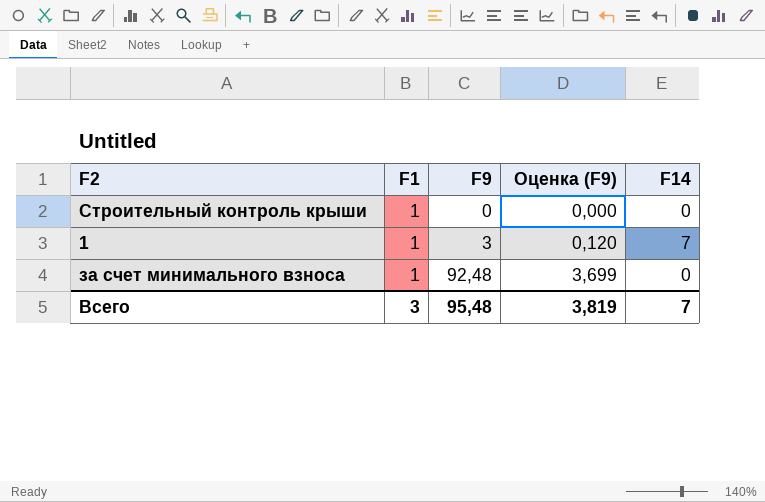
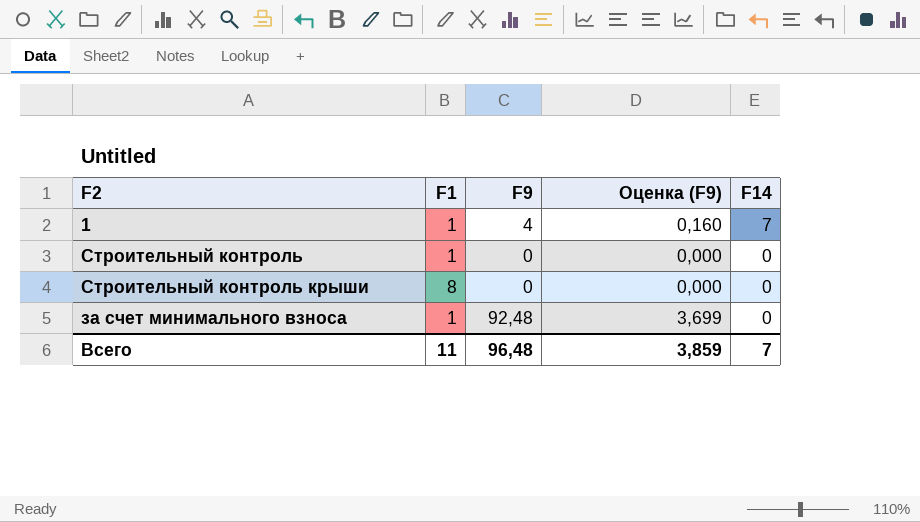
row order: F9 ascending -> F14 descending
1 | F9: 3 -> 4
1 | Оценка (F9): 0,120 -> 0,160
row Строительный контроль: none -> 1 | 0 | 0,000 | 0
Строительный контроль крыши | F1: 1 -> 8
Всего | F1: 3 -> 11
Всего | F9: 95,48 -> 96,48
Всего | Оценка (F9): 3,819 -> 3,859

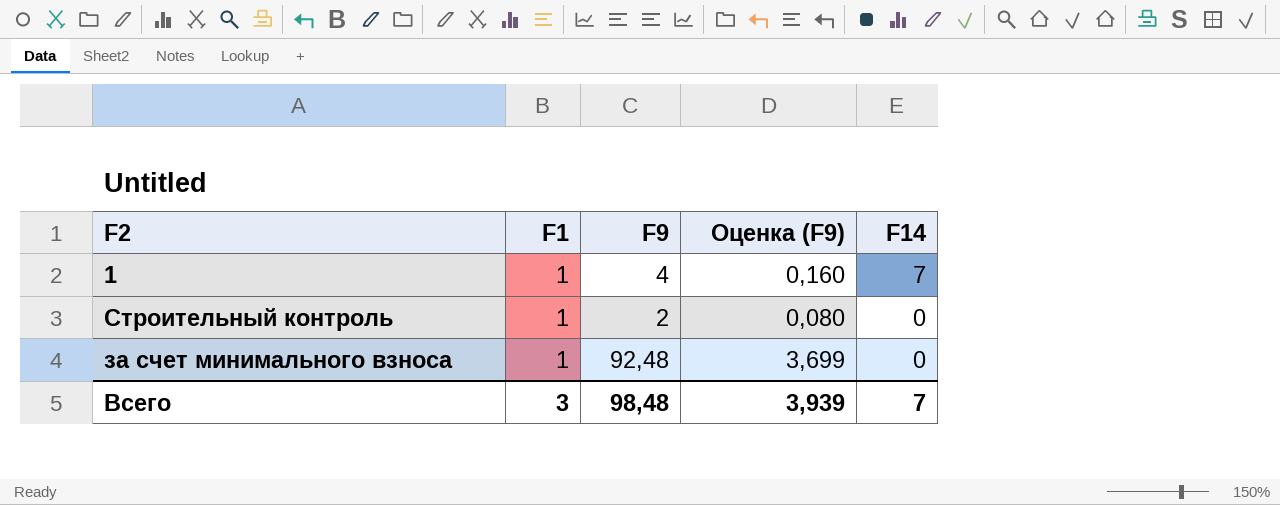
row Строительный контроль крыши: 8 | 0 | 0,000 | 0 -> none
Строительный контроль | F9: 0 -> 2
Строительный контроль | Оценка (F9): 0,000 -> 0,080
Всего | F1: 11 -> 3
Всего | F9: 96,48 -> 98,48
Всего | Оценка (F9): 3,859 -> 3,939

